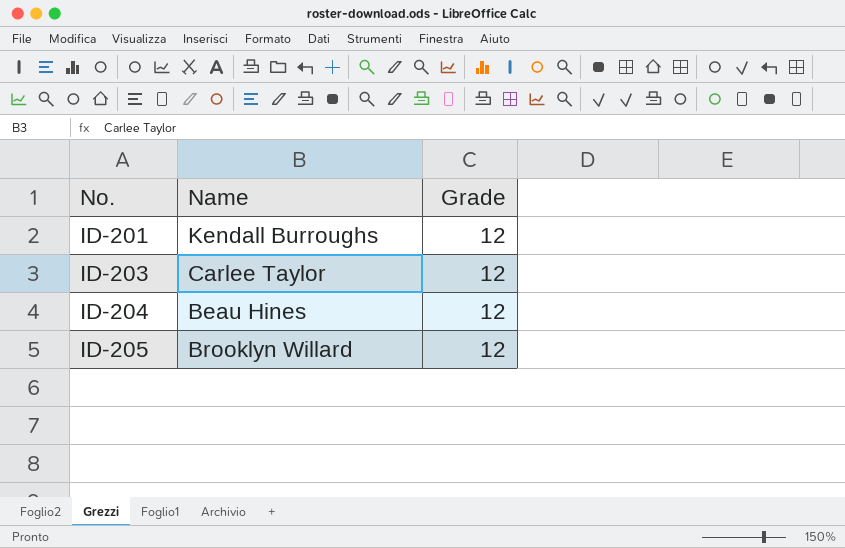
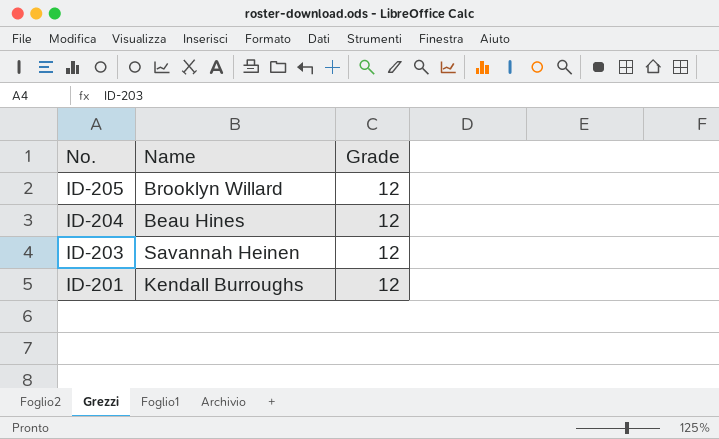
row order: No. ascending -> No. descending
ID-203 | Name: Carlee Taylor -> Savannah Heinen

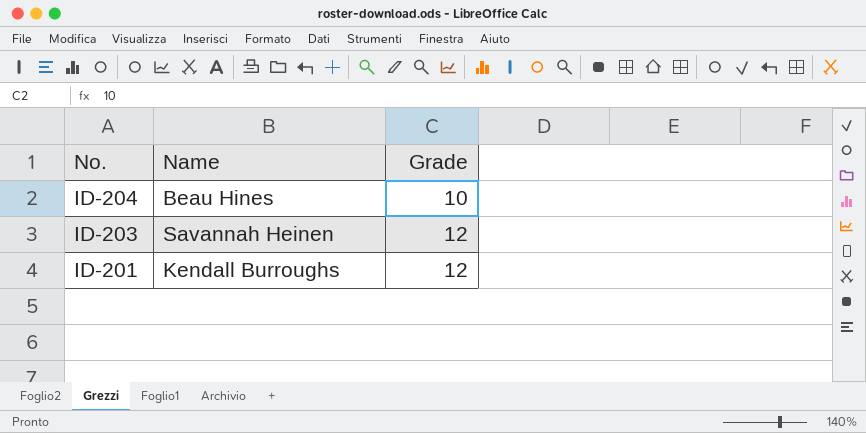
row ID-205: Brooklyn Willard | 12 -> none
ID-204 | Grade: 12 -> 10

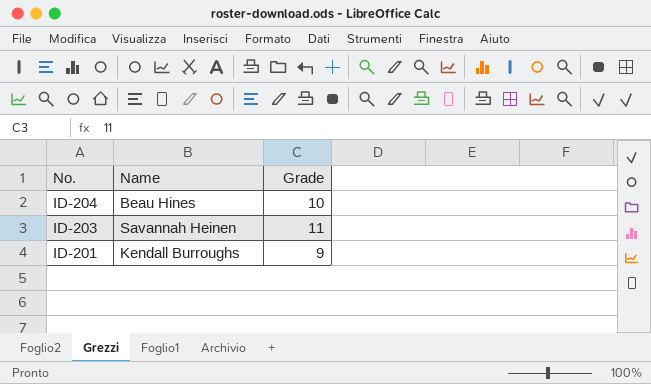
ID-203 | Grade: 12 -> 11
ID-201 | Grade: 12 -> 9

